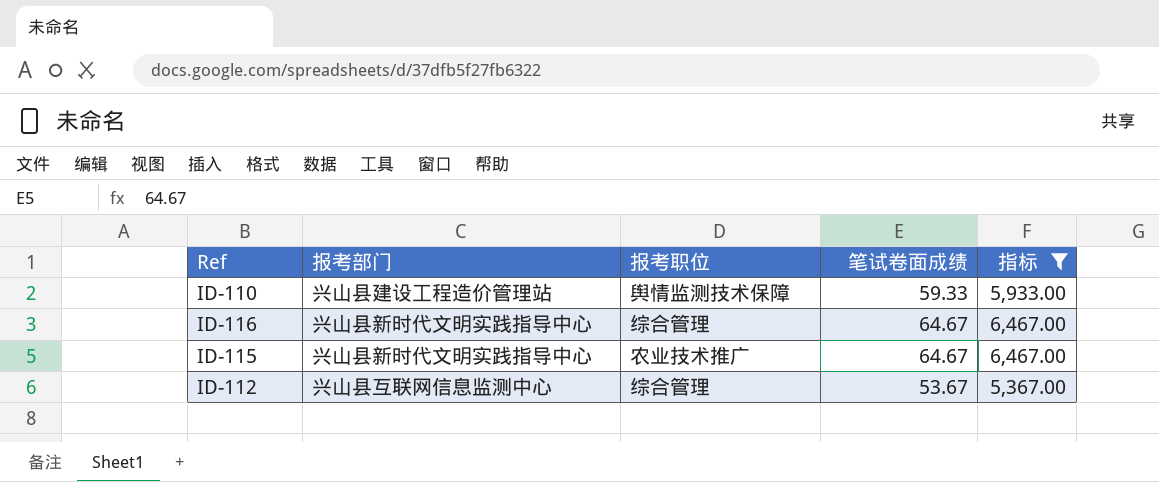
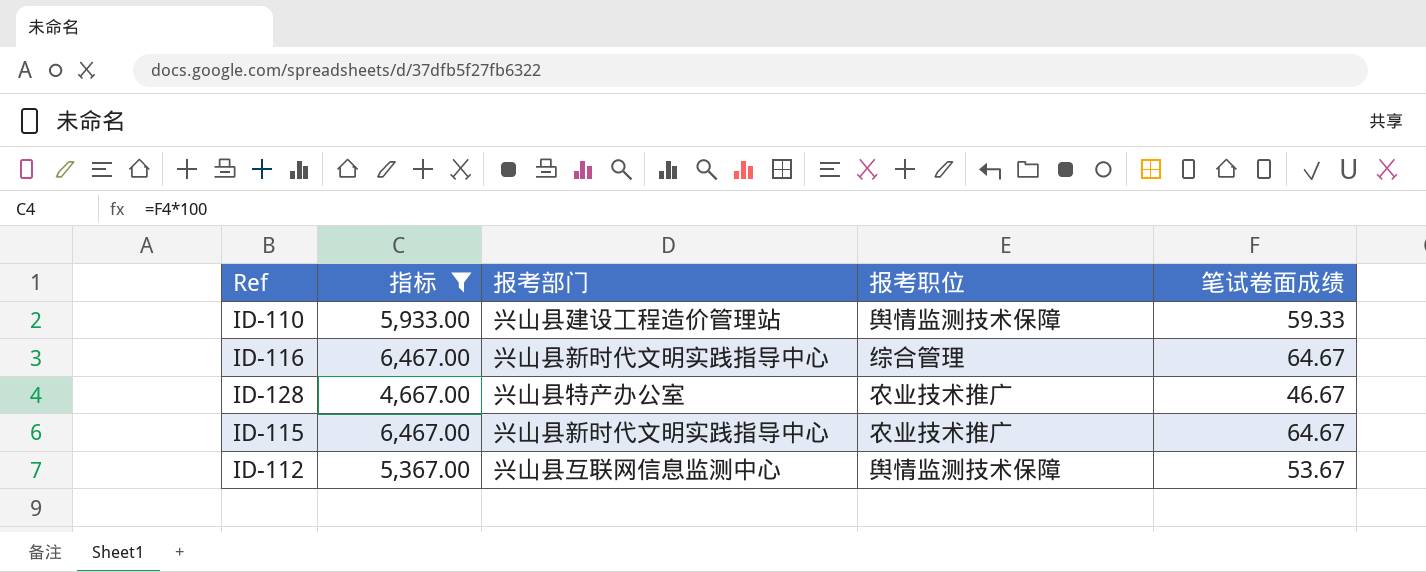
column 指标 | position: 5 -> 2
row ID-128: none -> 4,667.00 | 兴山县特产办公室 | 农业技术推广 | 46.67
ID-112 | 报考职位: 综合管理 -> 舆情监测技术保障

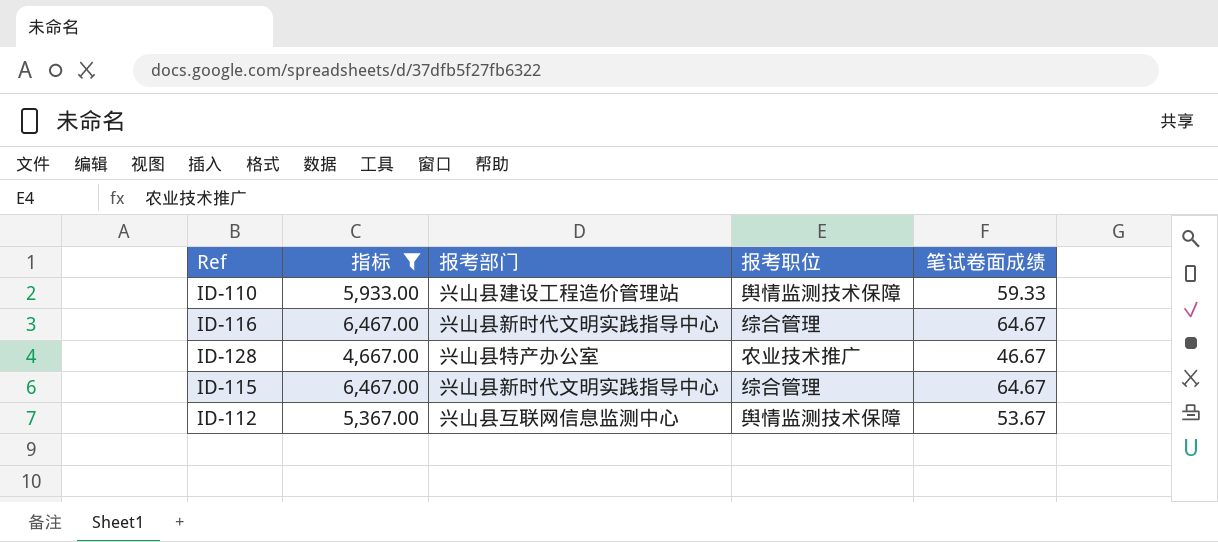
ID-115 | 报考职位: 农业技术推广 -> 综合管理

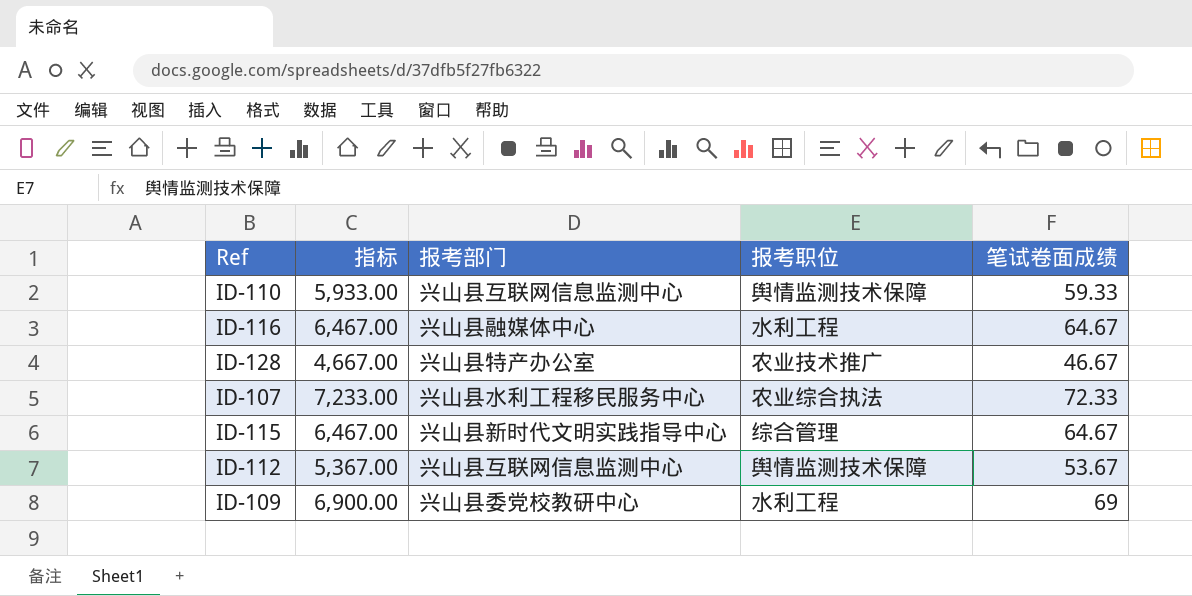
filter: 指标 <= 6,467.00 -> none
ID-110 | 报考部门: 兴山县建设工程造价管理站 -> 兴山县互联网信息监测中心
ID-116 | 报考部门: 兴山县新时代文明实践指导中心 -> 兴山县融媒体中心
ID-116 | 报考职位: 综合管理 -> 水利工程

